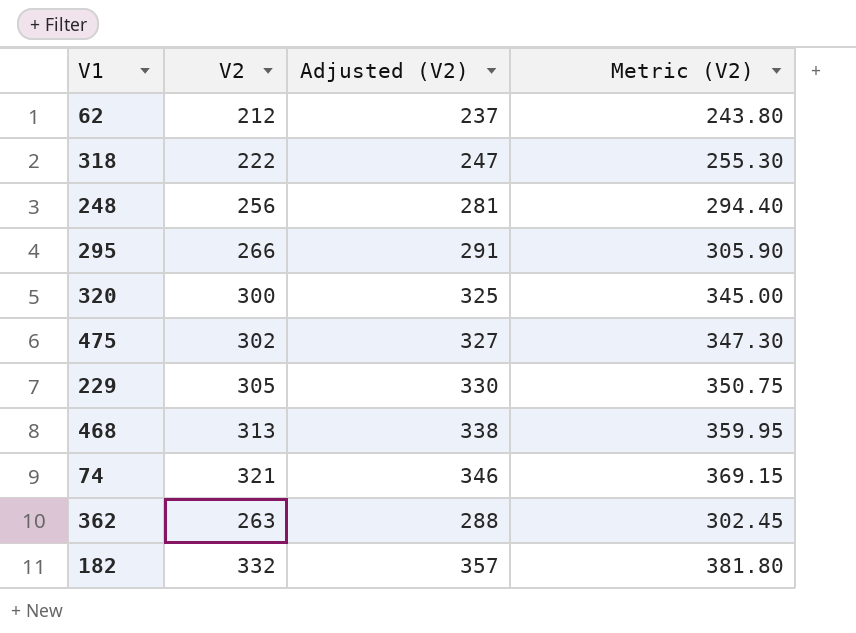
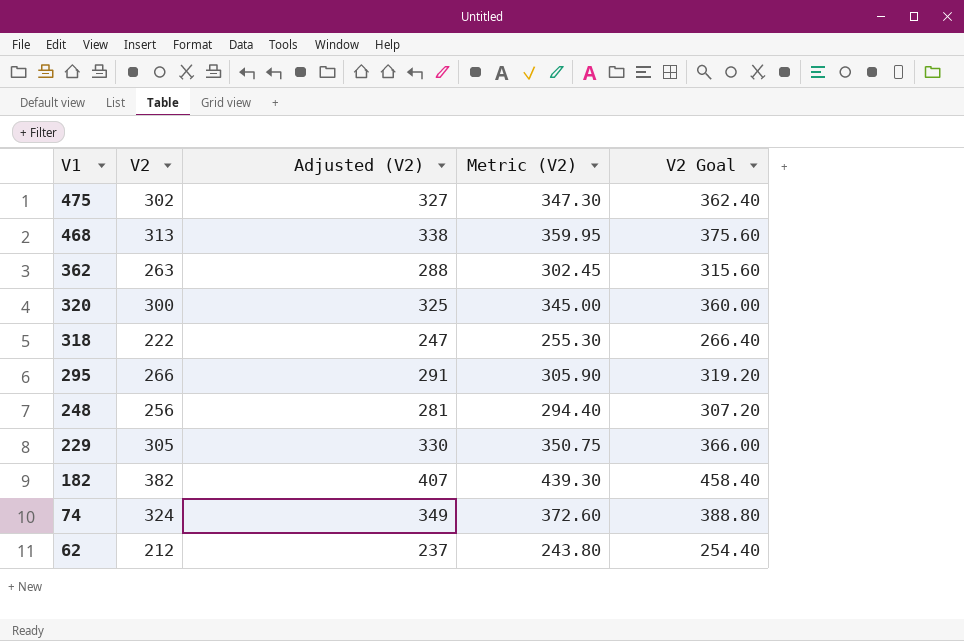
row order: none -> V1 descending
column V2 Goal | formula: none -> [V2] * 1.2
182 | V2: 332 -> 382
182 | Adjusted (V2): 357 -> 407
182 | Metric (V2): 381.80 -> 439.30
74 | V2: 321 -> 324
74 | Adjusted (V2): 346 -> 349
74 | Metric (V2): 369.15 -> 372.60

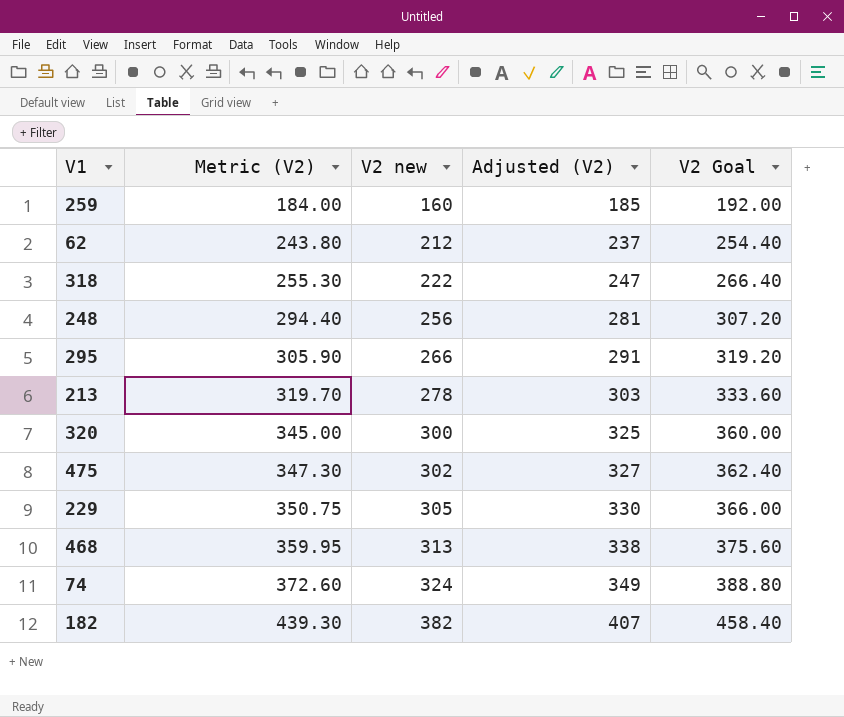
row order: V1 descending -> Metric (V2) ascending
column Metric (V2) | position: 4 -> 2
column name: V2 -> V2 new
row 362: 263 | 288 | 302.45 | 315.60 -> none
row 259: none -> 184.00 | 160 | 185 | 192.00
row 213: none -> 319.70 | 278 | 303 | 333.60

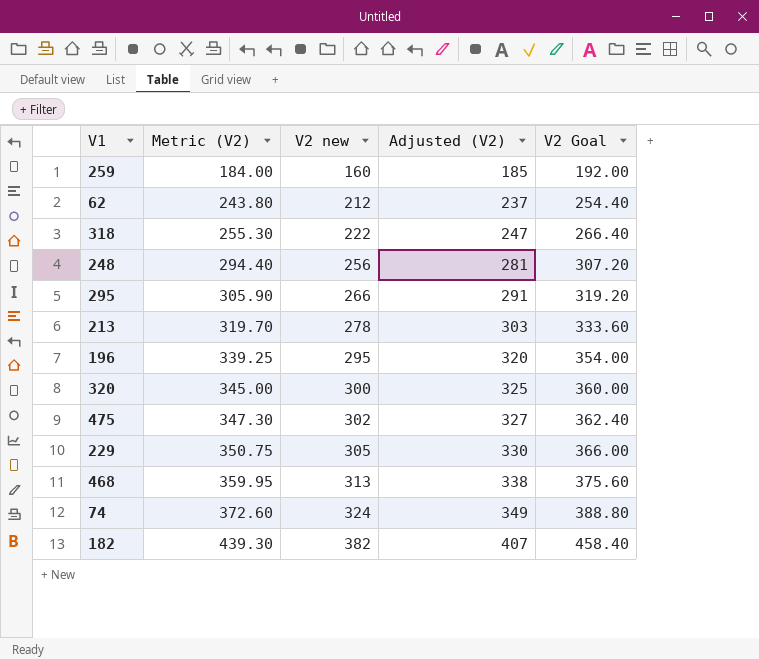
row 196: none -> 339.25 | 295 | 320 | 354.00

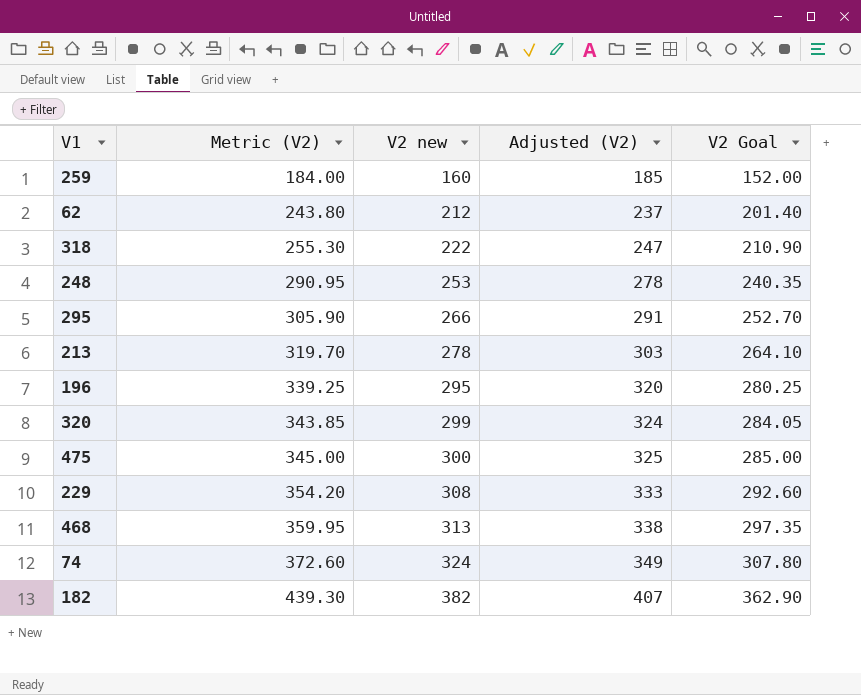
column V2 Goal | formula: [V2 new] * 1.2 -> [V2 new] * 0.95
248 | Metric (V2): 294.40 -> 290.95
248 | V2 new: 256 -> 253
248 | Adjusted (V2): 281 -> 278
320 | Metric (V2): 345.00 -> 343.85
320 | V2 new: 300 -> 299
320 | Adjusted (V2): 325 -> 324
475 | Metric (V2): 347.30 -> 345.00
475 | V2 new: 302 -> 300
475 | Adjusted (V2): 327 -> 325
229 | Metric (V2): 350.75 -> 354.20
229 | V2 new: 305 -> 308
229 | Adjusted (V2): 330 -> 333

